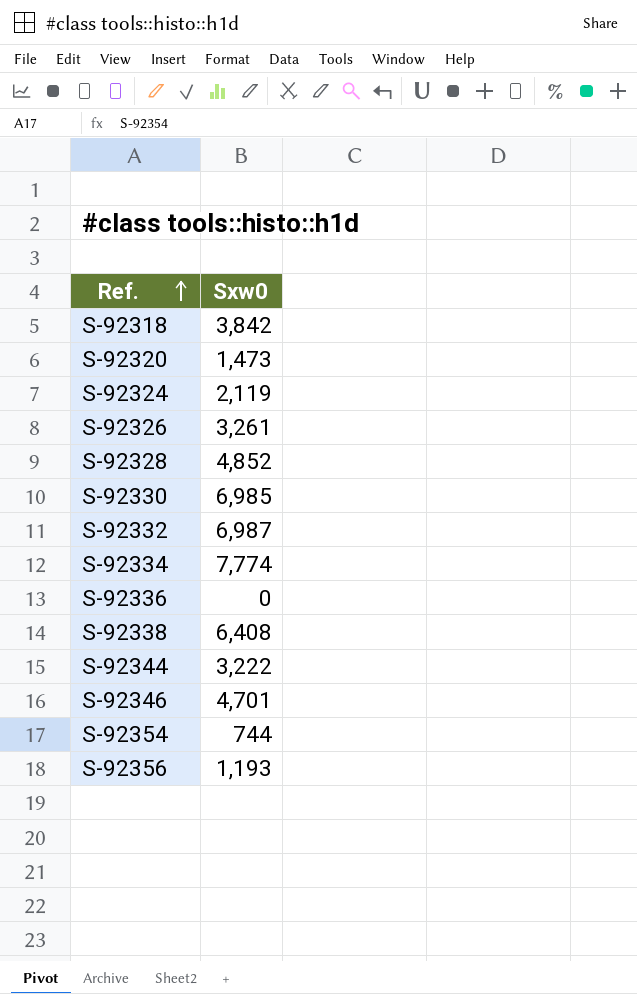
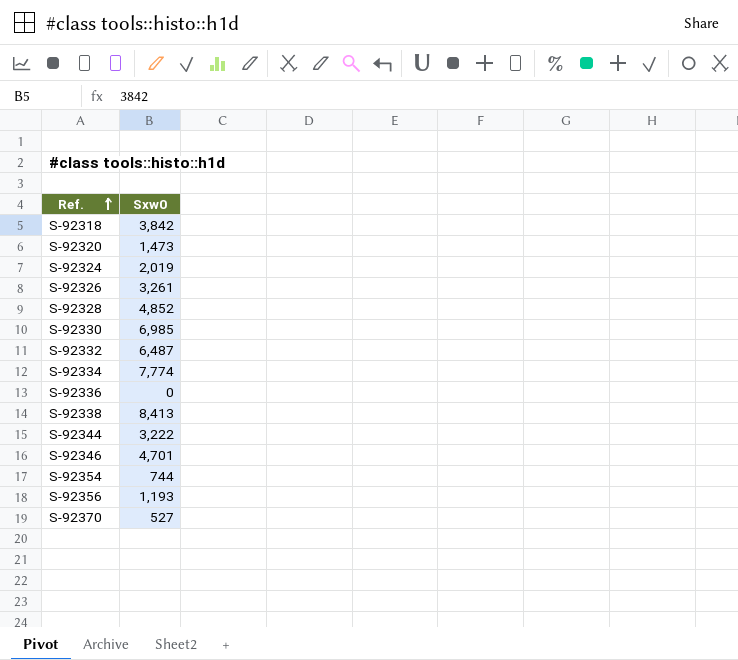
S-92324 | Sxw0: 2,119 -> 2,019
S-92332 | Sxw0: 6,987 -> 6,487
S-92338 | Sxw0: 6,408 -> 8,413
row S-92370: none -> 527

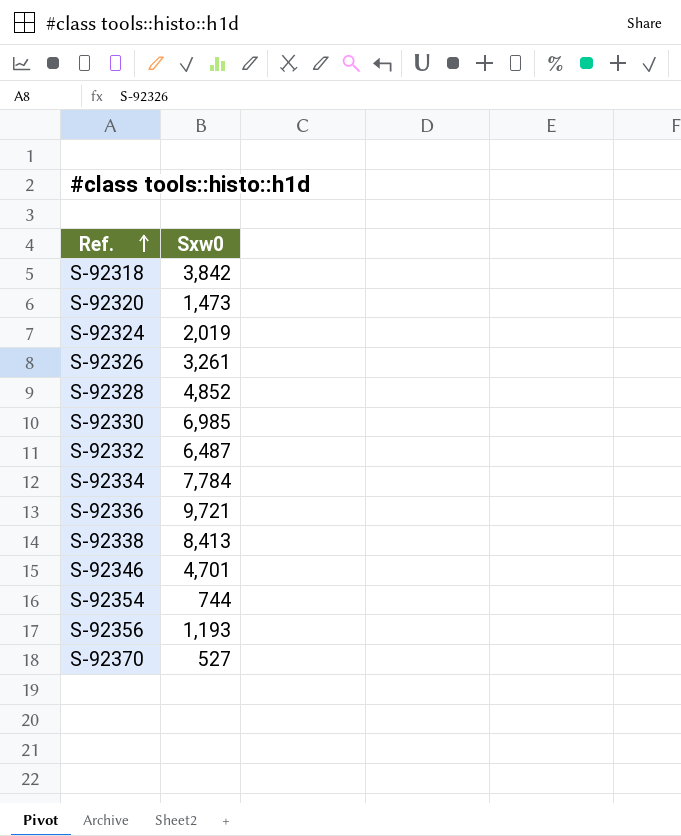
row S-92344: 3,222 -> none
S-92334 | Sxw0: 7,774 -> 7,784
S-92336 | Sxw0: 0 -> 9,721

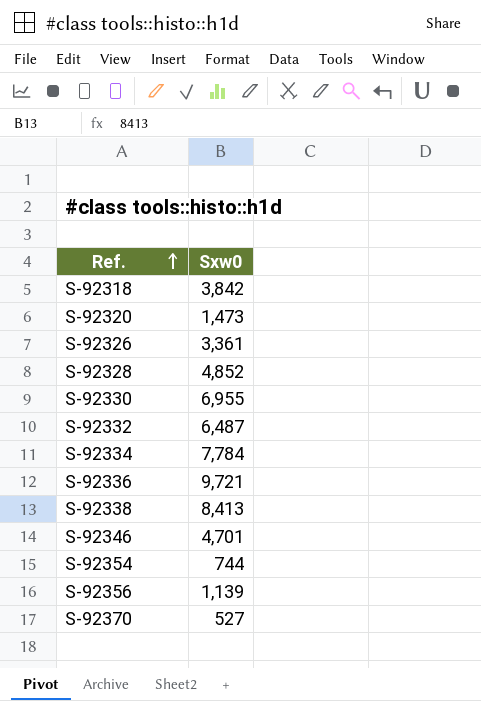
row S-92324: 2,019 -> none
S-92326 | Sxw0: 3,261 -> 3,361
S-92330 | Sxw0: 6,985 -> 6,955
S-92356 | Sxw0: 1,193 -> 1,139

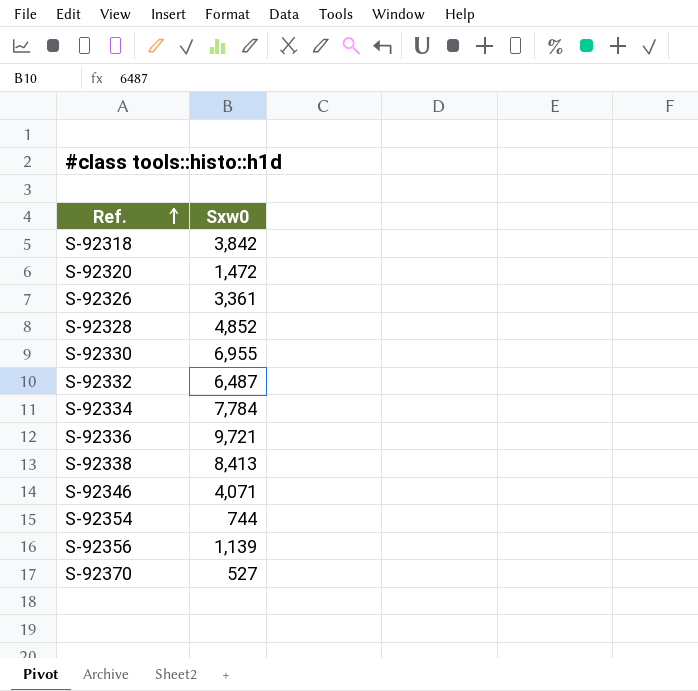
S-92320 | Sxw0: 1,473 -> 1,472
S-92346 | Sxw0: 4,701 -> 4,071

